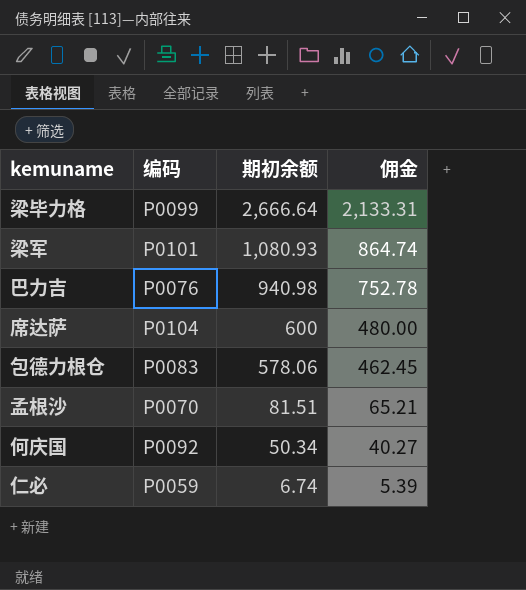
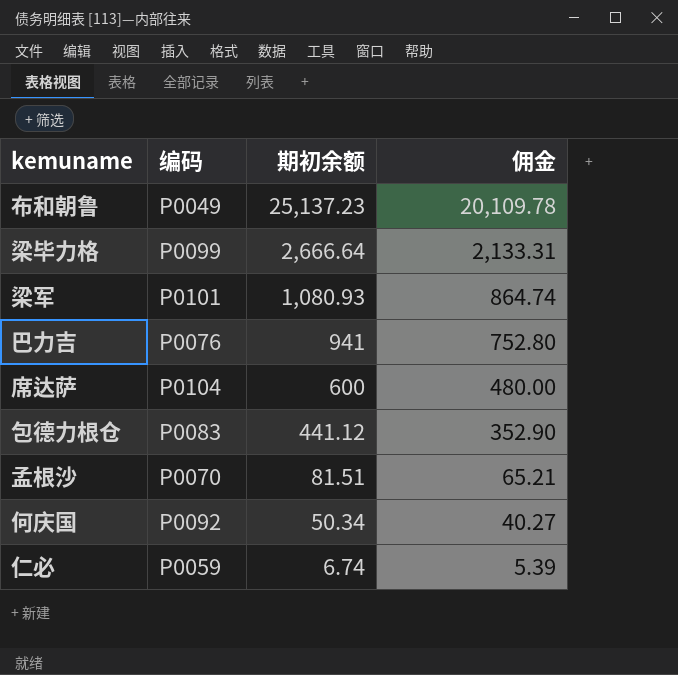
row 布和朝鲁: none -> P0049 | 25,137.23 | 20,109.78
巴力吉 | 期初余额: 940.98 -> 941
巴力吉 | 佣金: 752.78 -> 752.80
包德力根仓 | 期初余额: 578.06 -> 441.12
包德力根仓 | 佣金: 462.45 -> 352.90

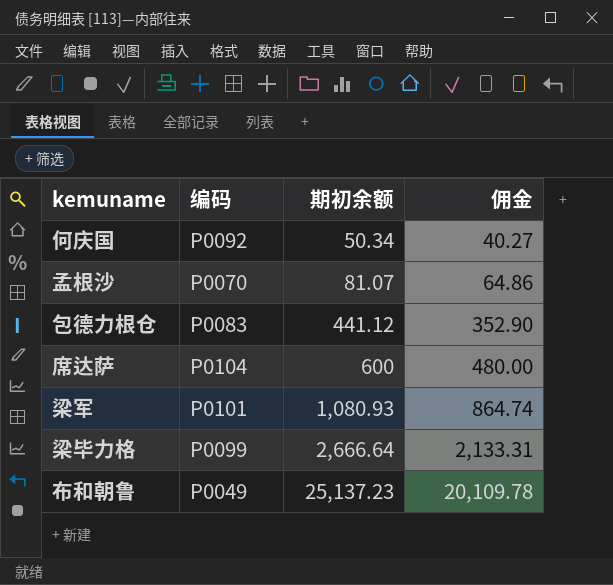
row order: 期初余额 descending -> 期初余额 ascending
row 巴力吉: P0076 | 941 | 752.80 -> none
row 仁必: P0059 | 6.74 | 5.39 -> none
孟根沙 | 期初余额: 81.51 -> 81.07
孟根沙 | 佣金: 65.21 -> 64.86

